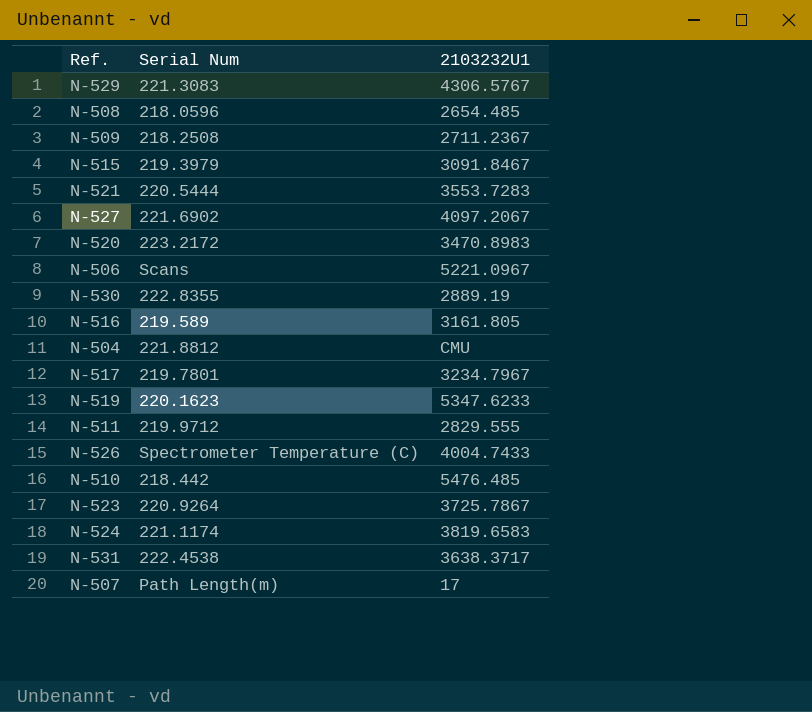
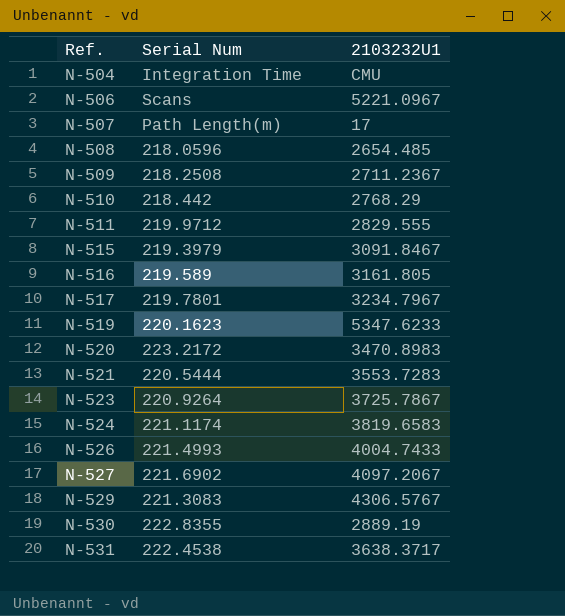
row order: none -> Ref. ascending
N-504 | Serial Num: 221.8812 -> Integration Time
N-510 | 2103232U1: 5476.485 -> 2768.29
N-526 | Serial Num: Spectrometer Temperature (C) -> 221.4993

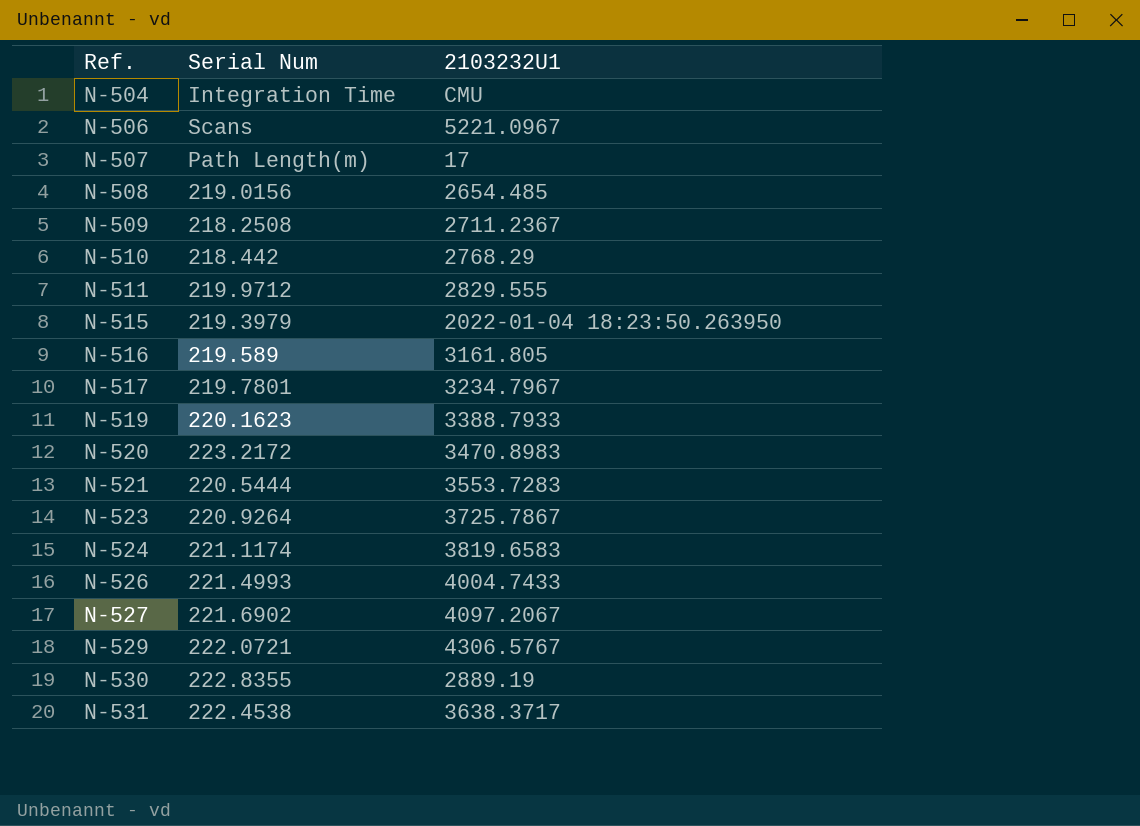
N-508 | Serial Num: 218.0596 -> 219.0156
N-515 | 2103232U1: 3091.8467 -> 2022-01-04 18:23:50.263950
N-519 | 2103232U1: 5347.6233 -> 3388.7933
N-529 | Serial Num: 221.3083 -> 222.0721

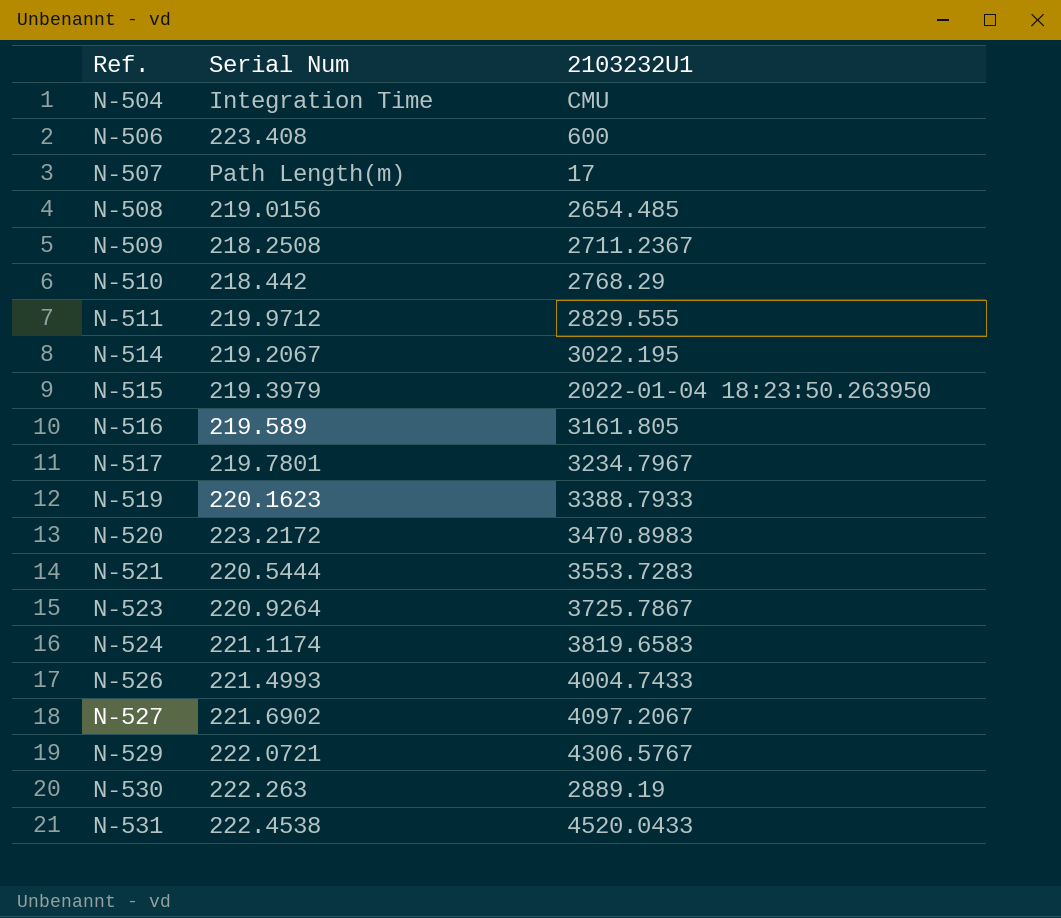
N-506 | Serial Num: Scans -> 223.408
N-506 | 2103232U1: 5221.0967 -> 600
row N-514: none -> 219.2067 | 3022.195
N-530 | Serial Num: 222.8355 -> 222.263
N-531 | 2103232U1: 3638.3717 -> 4520.0433

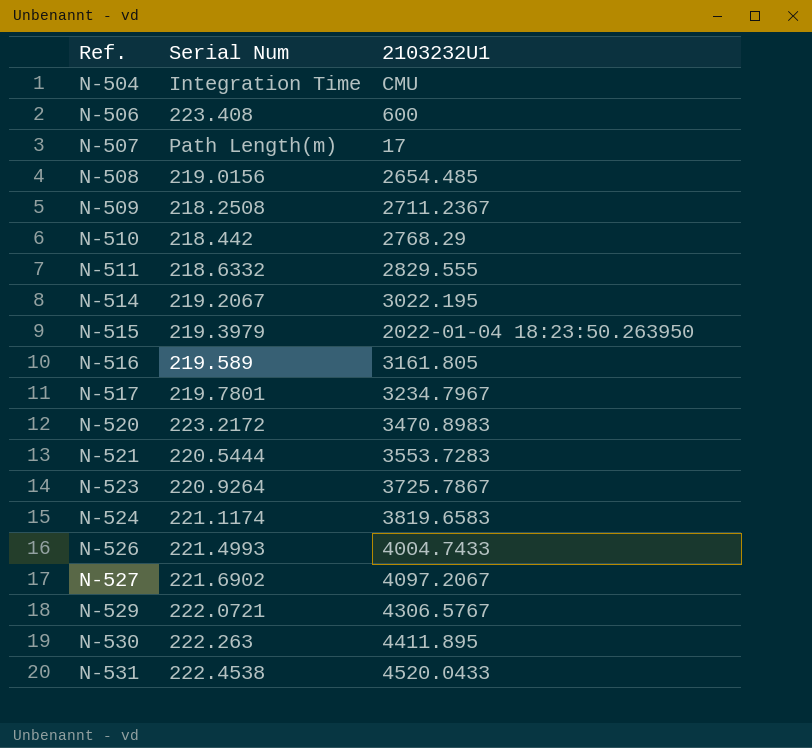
row N-519: 220.1623 | 3388.7933 -> none
N-511 | Serial Num: 219.9712 -> 218.6332
N-530 | 2103232U1: 2889.19 -> 4411.895

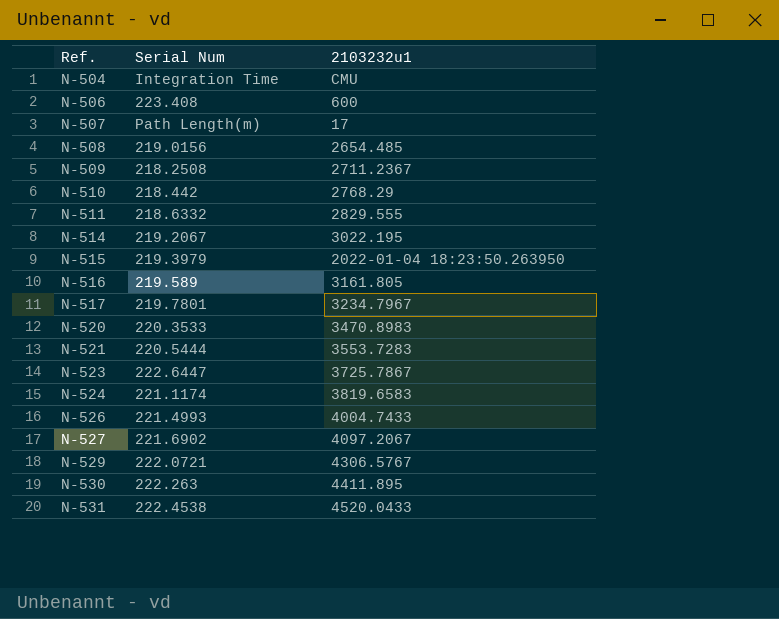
column name: 2103232U1 -> 2103232u1
N-520 | Serial Num: 223.2172 -> 220.3533
N-523 | Serial Num: 220.9264 -> 222.6447

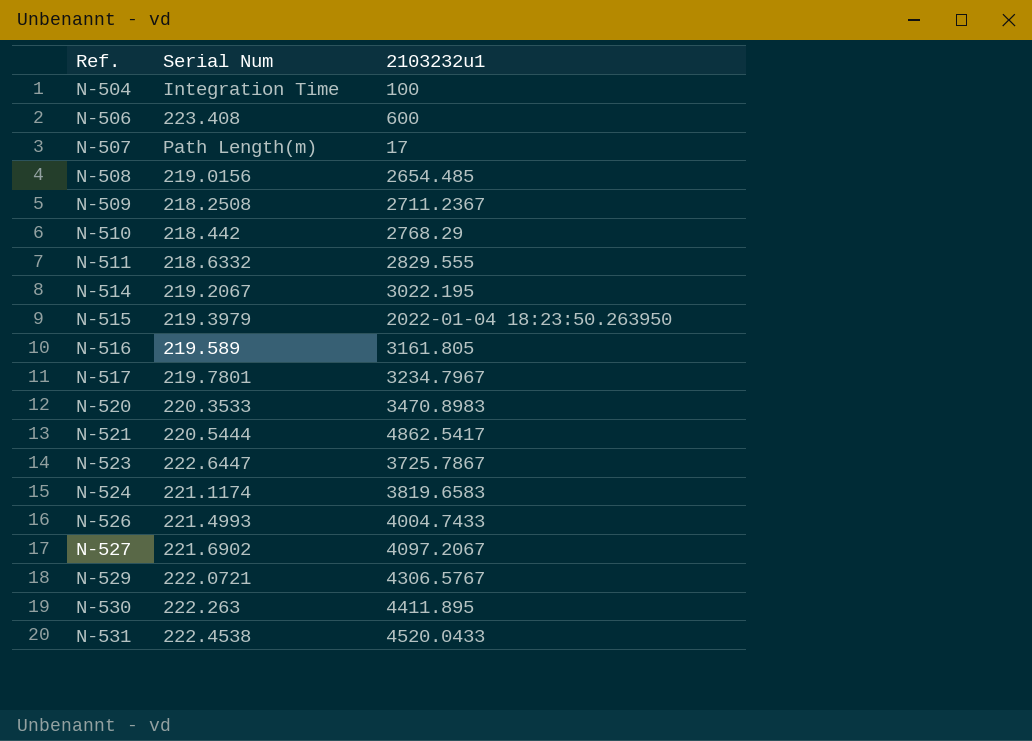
N-504 | 2103232u1: CMU -> 100
N-521 | 2103232u1: 3553.7283 -> 4862.5417

